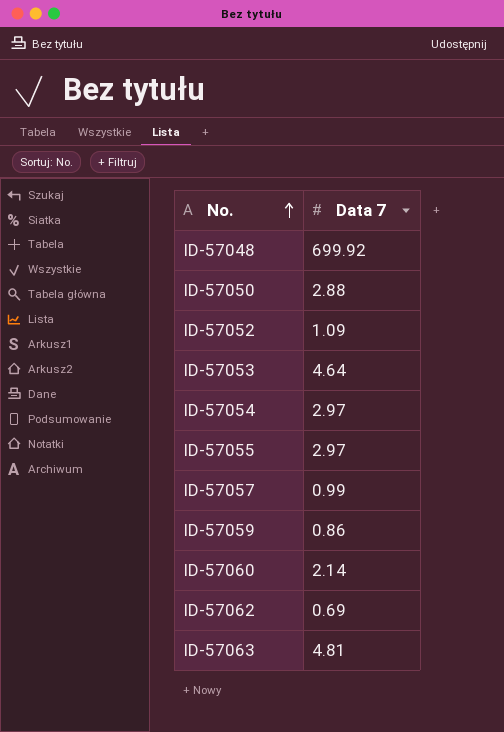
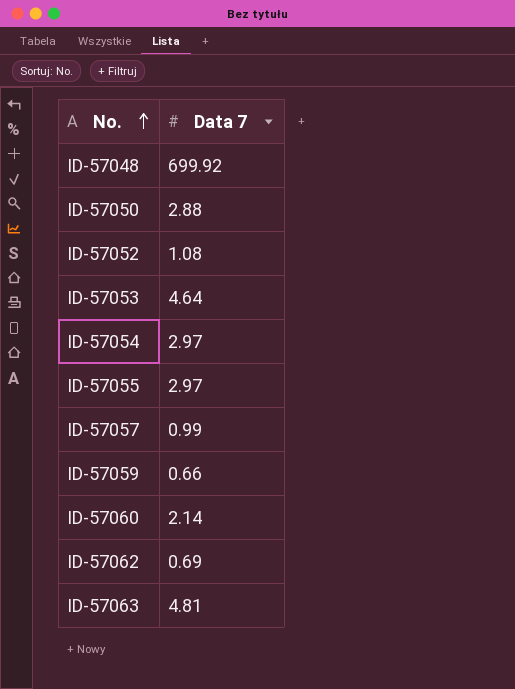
ID-57052 | Data 7: 1.09 -> 1.08
ID-57059 | Data 7: 0.86 -> 0.66

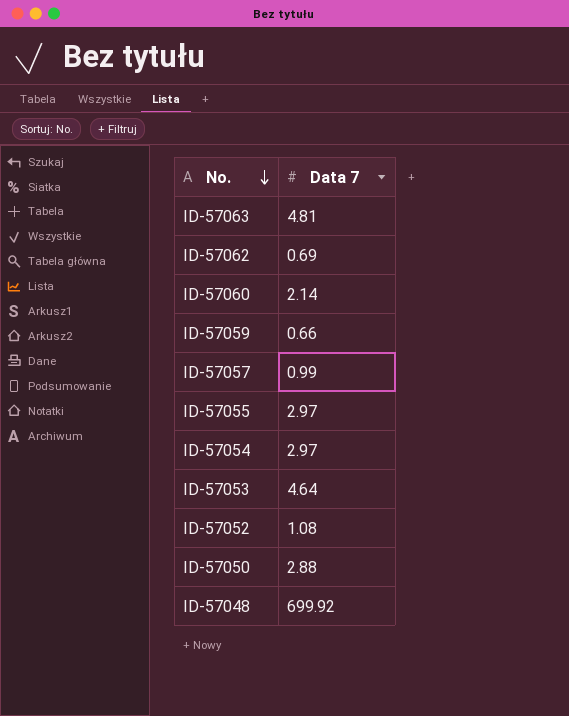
row order: No. ascending -> No. descending

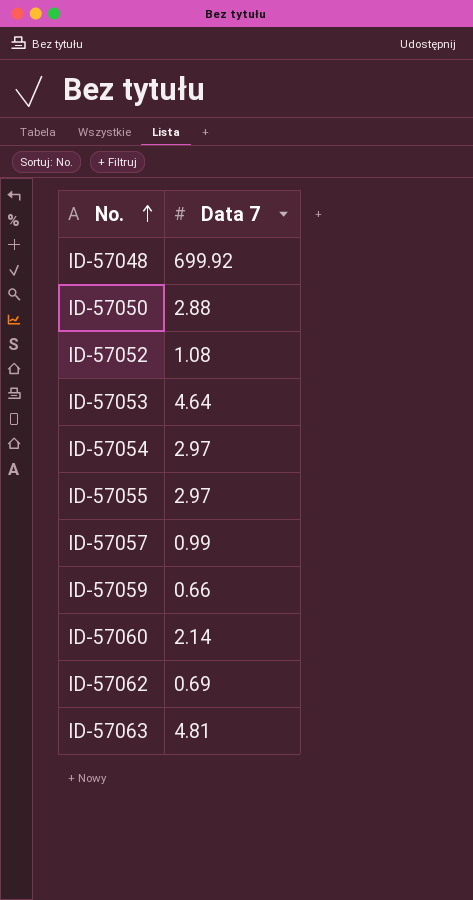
row order: No. descending -> No. ascending

